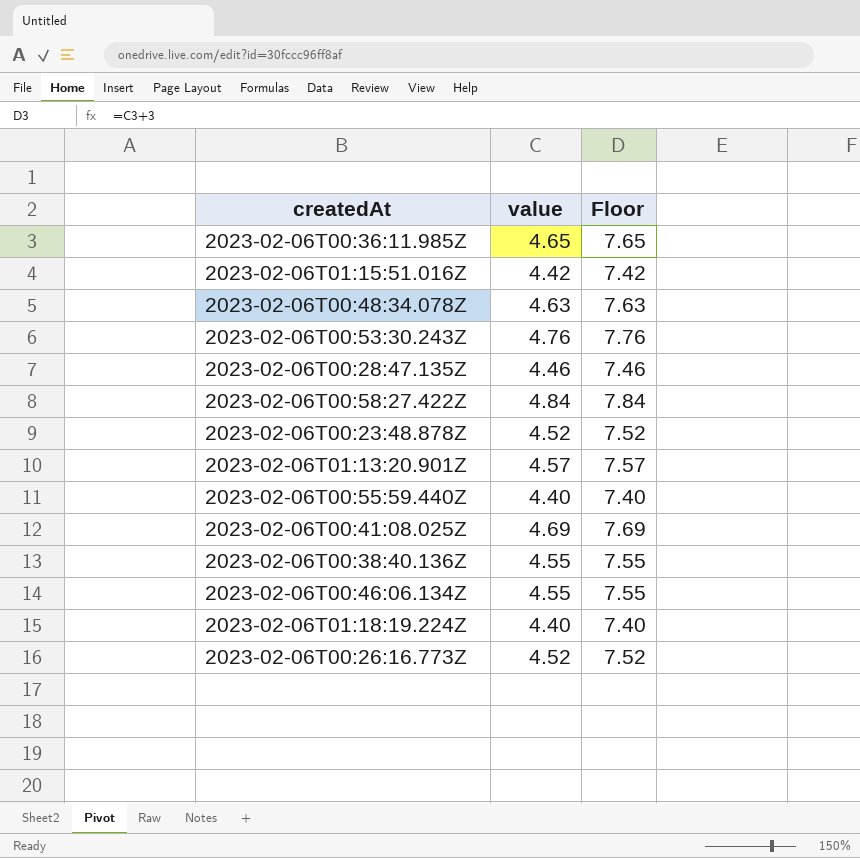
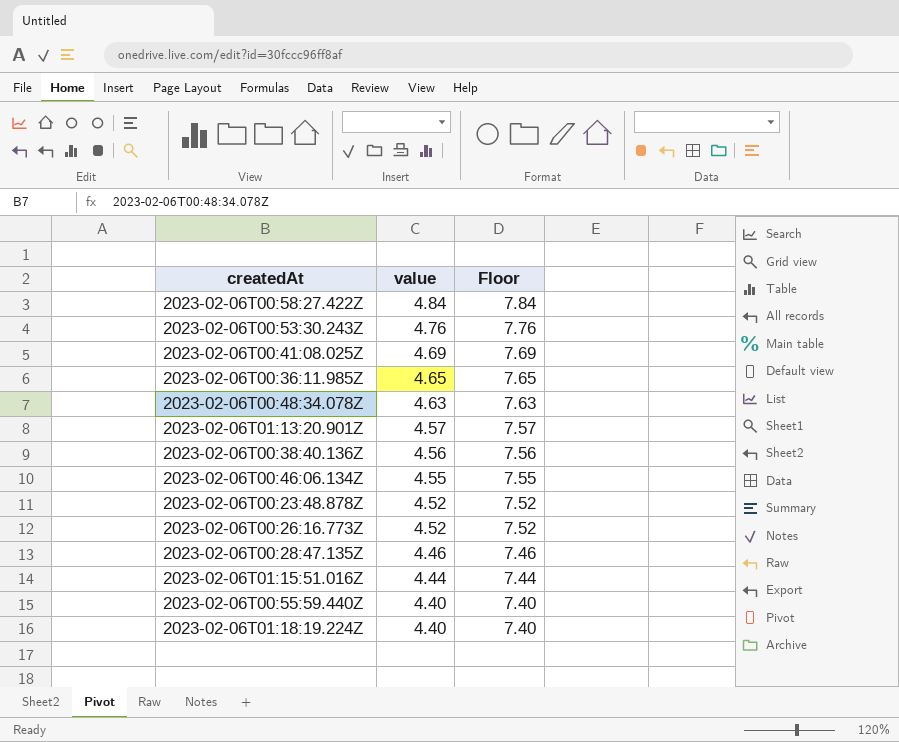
row order: none -> value descending
2023-02-06T00:38:40.136Z | value: 4.55 -> 4.56
2023-02-06T00:38:40.136Z | Floor: 7.55 -> 7.56
2023-02-06T01:15:51.016Z | value: 4.42 -> 4.44
2023-02-06T01:15:51.016Z | Floor: 7.42 -> 7.44

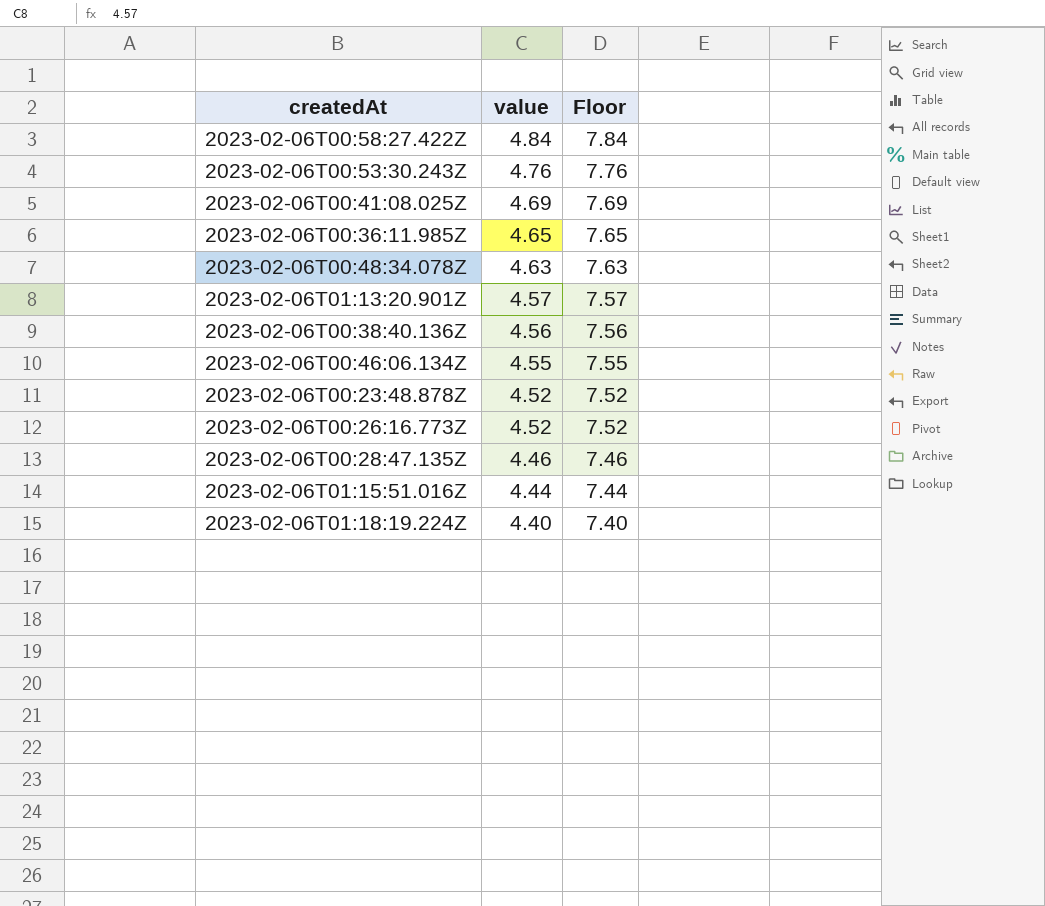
row 2023-02-06T00:55:59.440Z: 4.40 | 7.40 -> none

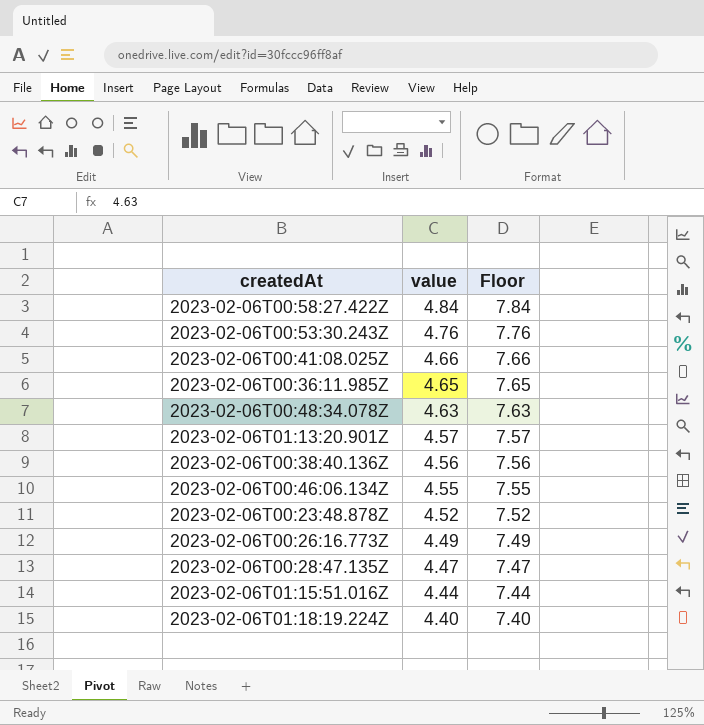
2023-02-06T00:41:08.025Z | value: 4.69 -> 4.66
2023-02-06T00:41:08.025Z | Floor: 7.69 -> 7.66
2023-02-06T00:26:16.773Z | value: 4.52 -> 4.49
2023-02-06T00:26:16.773Z | Floor: 7.52 -> 7.49
2023-02-06T00:28:47.135Z | value: 4.46 -> 4.47
2023-02-06T00:28:47.135Z | Floor: 7.46 -> 7.47

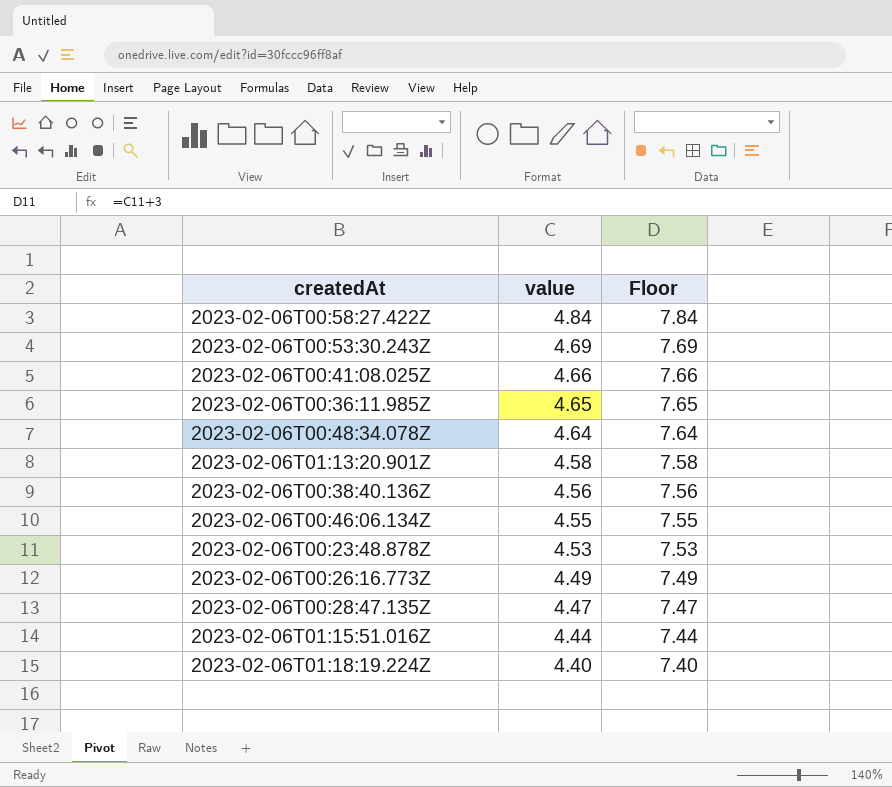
2023-02-06T00:53:30.243Z | value: 4.76 -> 4.69
2023-02-06T00:53:30.243Z | Floor: 7.76 -> 7.69
2023-02-06T00:48:34.078Z | value: 4.63 -> 4.64
2023-02-06T00:48:34.078Z | Floor: 7.63 -> 7.64
2023-02-06T01:13:20.901Z | value: 4.57 -> 4.58
2023-02-06T01:13:20.901Z | Floor: 7.57 -> 7.58
2023-02-06T00:23:48.878Z | value: 4.52 -> 4.53
2023-02-06T00:23:48.878Z | Floor: 7.52 -> 7.53

